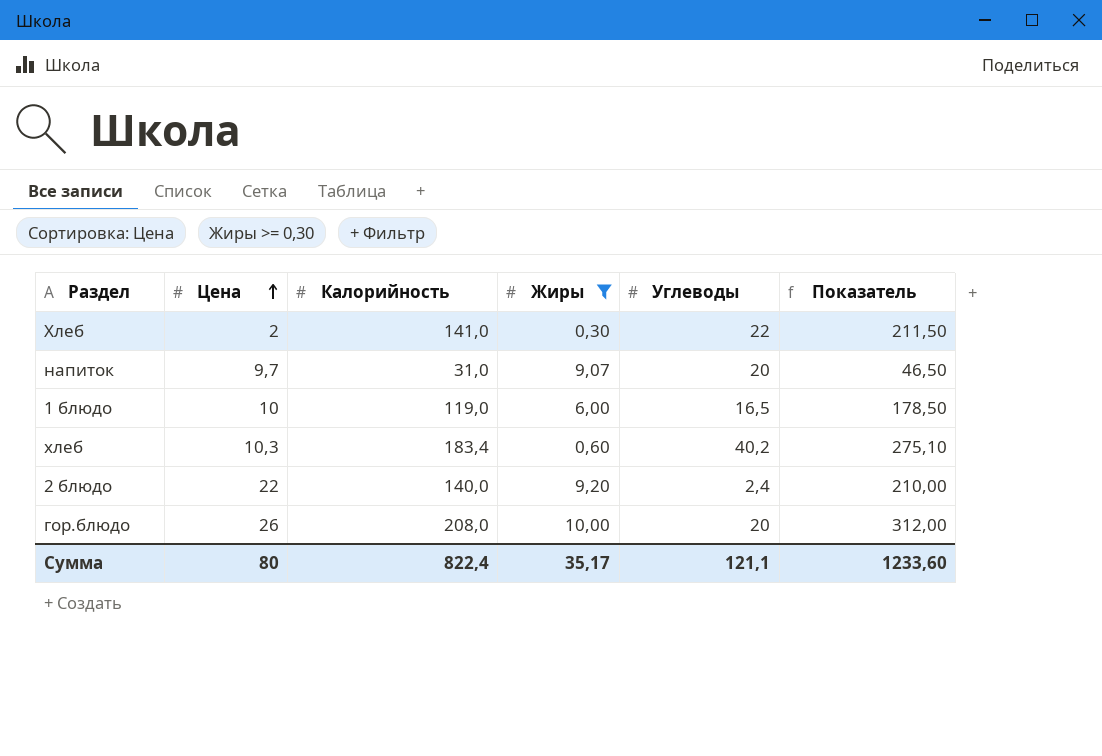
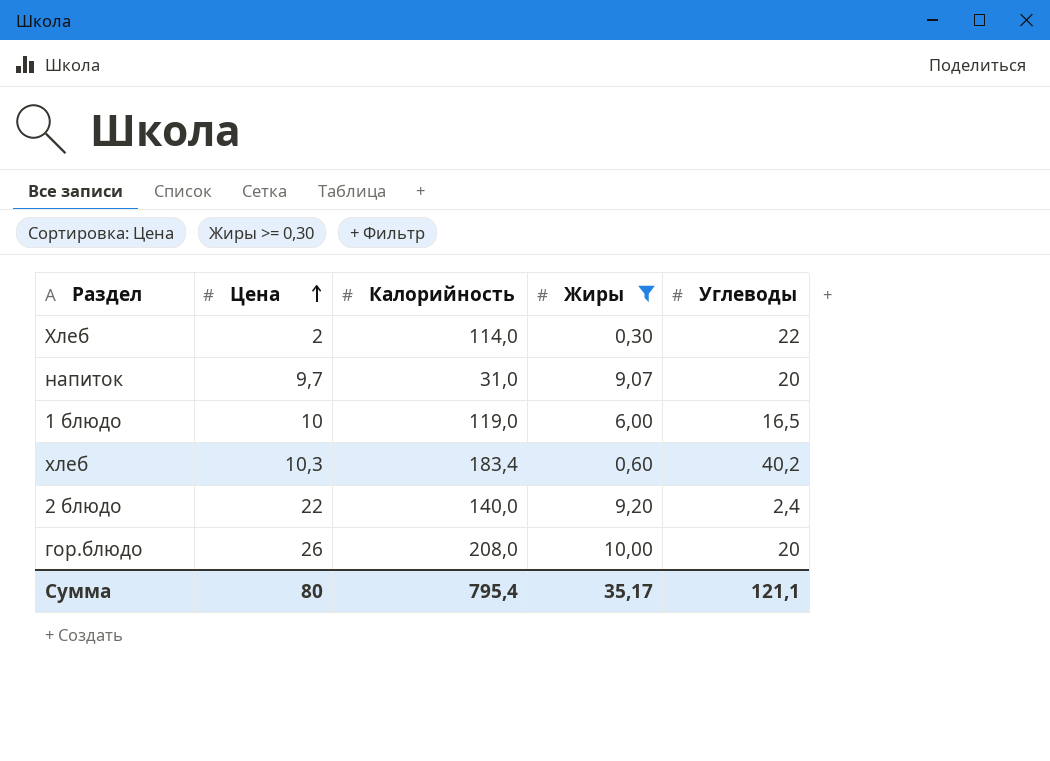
column Показатель | formula: [Калорийность] * 1,5 -> none
Хлеб | Калорийность: 141,0 -> 114,0
Сумма | Калорийность: 822,4 -> 795,4

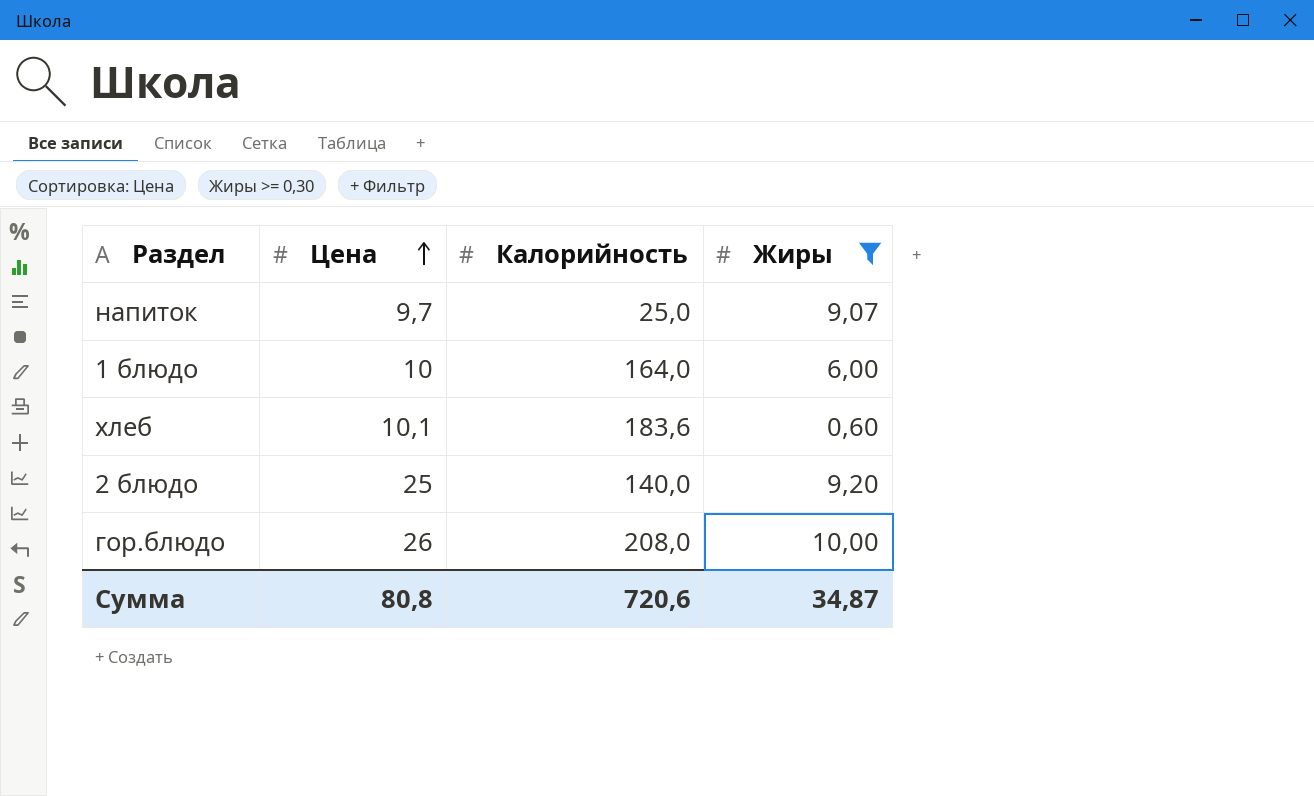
column Углеводы | position: 5 -> none
row Хлеб: 2 | 114,0 | 0,30 | 22 -> none
напиток | Калорийность: 31,0 -> 25,0
1 блюдо | Калорийность: 119,0 -> 164,0
хлеб | Цена: 10,3 -> 10,1
хлеб | Калорийность: 183,4 -> 183,6
2 блюдо | Цена: 22 -> 25
Сумма | Цена: 80 -> 80,8
Сумма | Калорийность: 795,4 -> 720,6
Сумма | Жиры: 35,17 -> 34,87

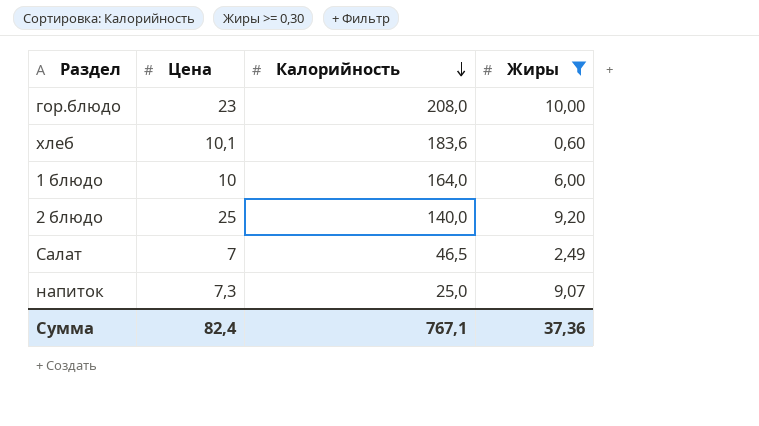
row order: Цена ascending -> Калорийность descending
гор.блюдо | Цена: 26 -> 23
row Салат: none -> 7 | 46,5 | 2,49
напиток | Цена: 9,7 -> 7,3
Сумма | Цена: 80,8 -> 82,4
Сумма | Калорийность: 720,6 -> 767,1
Сумма | Жиры: 34,87 -> 37,36

